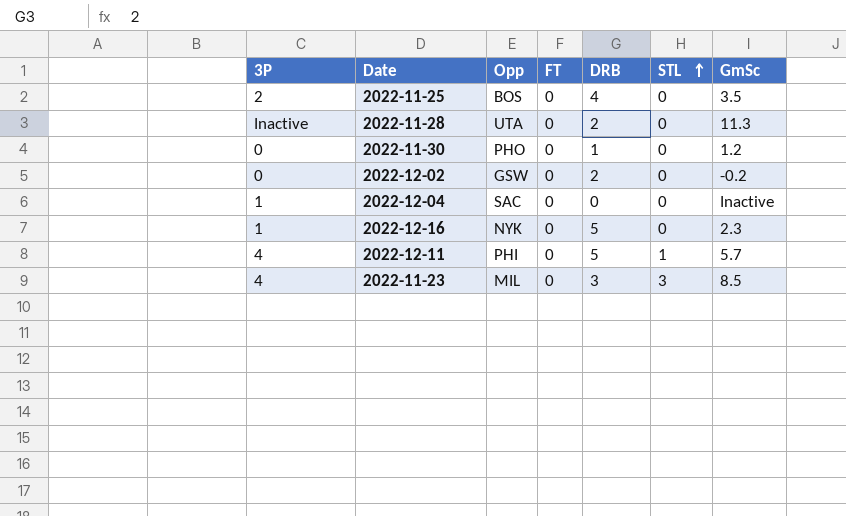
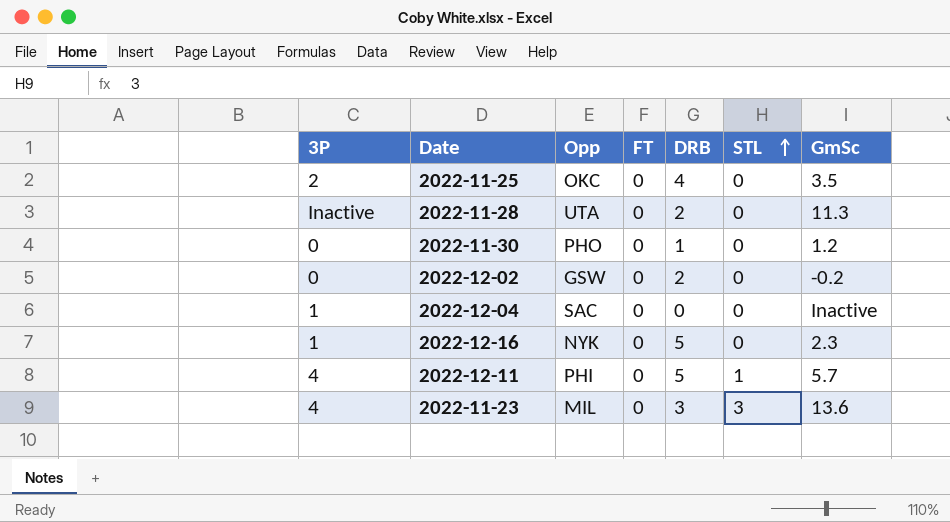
2022-11-25 | Opp: BOS -> OKC
2022-11-23 | GmSc: 8.5 -> 13.6

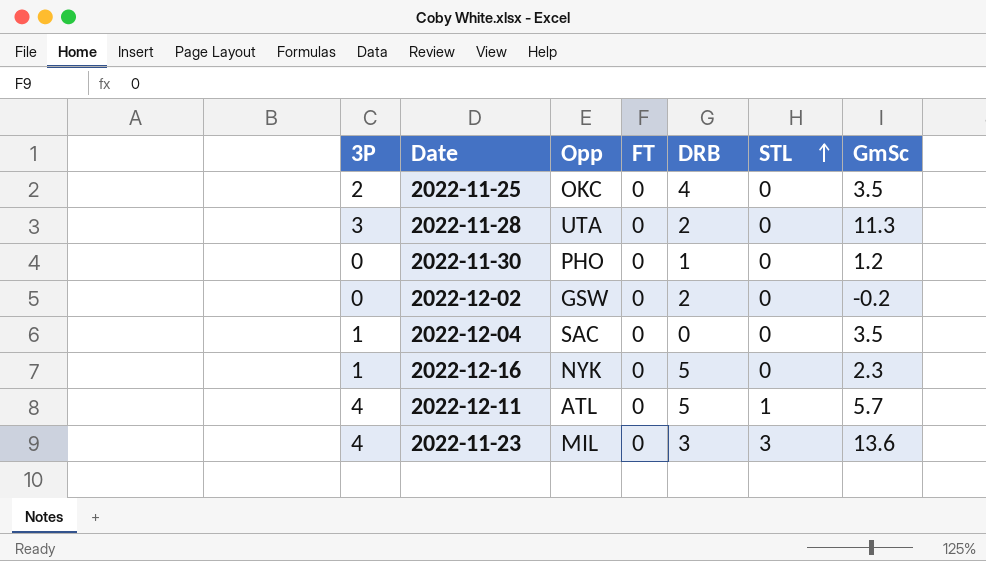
2022-11-28 | 3P: Inactive -> 3
2022-12-04 | GmSc: Inactive -> 3.5
2022-12-11 | Opp: PHI -> ATL

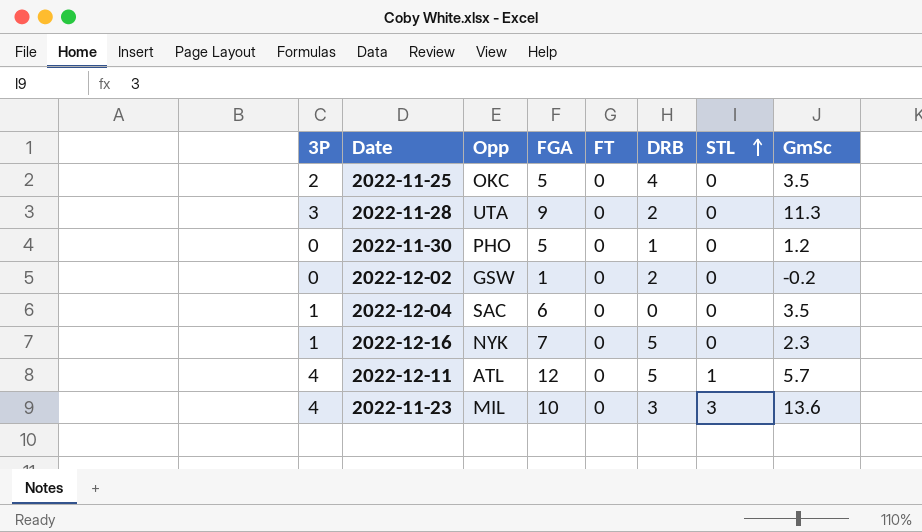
column FGA | position: none -> 4

